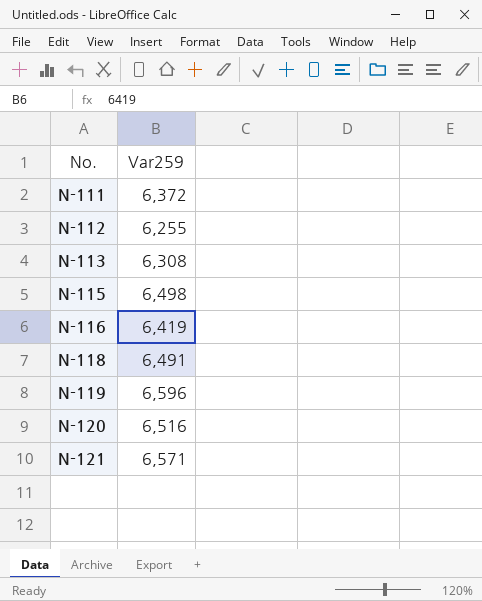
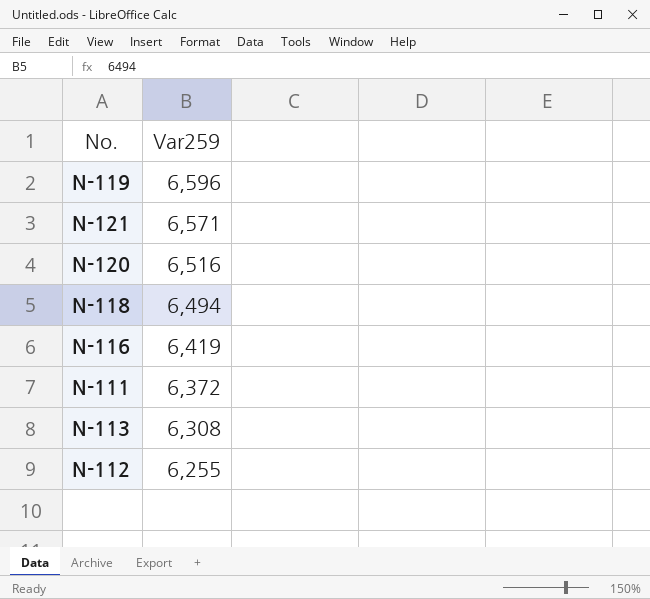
row order: No. ascending -> Var259 descending
row N-115: 6,498 -> none
N-118 | Var259: 6,491 -> 6,494

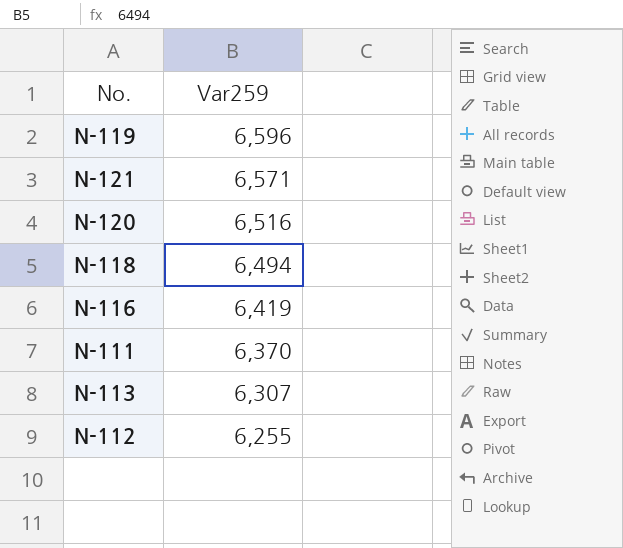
N-111 | Var259: 6,372 -> 6,370
N-113 | Var259: 6,308 -> 6,307

